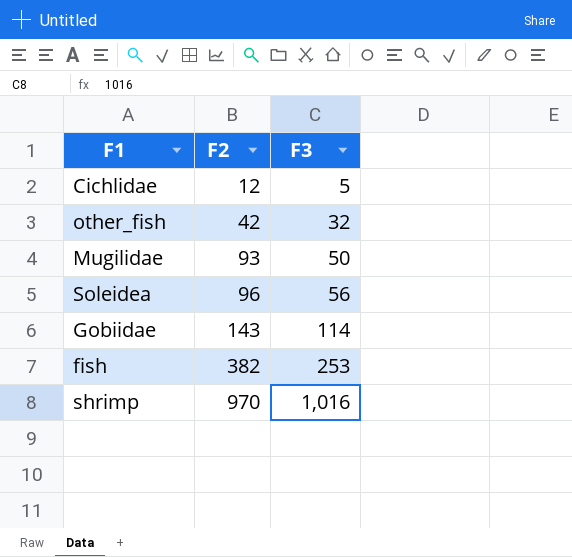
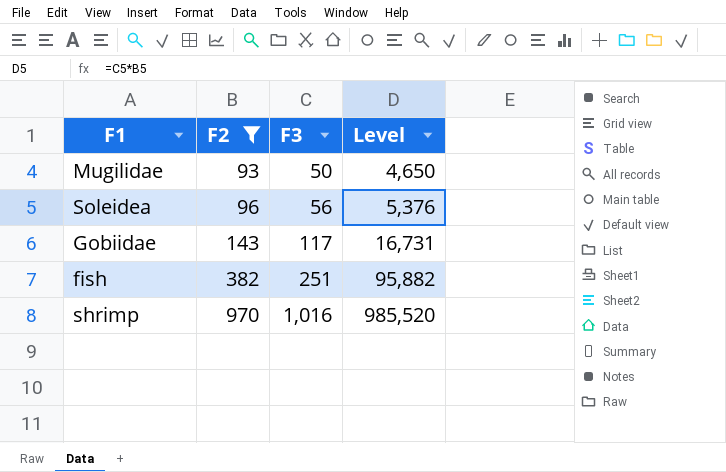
filter: none -> F2 >= 93
column Level | formula: none -> [F2] * [F3]
Gobiidae | F3: 114 -> 117
fish | F3: 253 -> 251

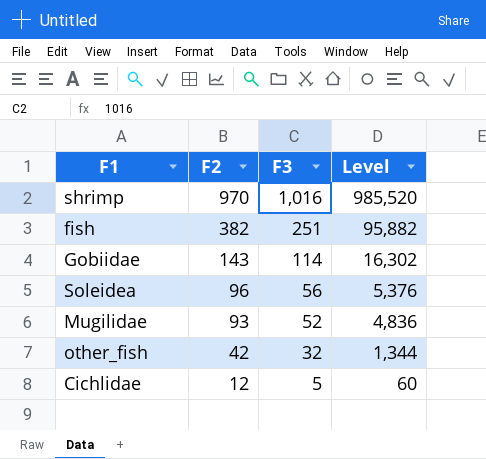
filter: F2 >= 93 -> none
row order: F2 ascending -> F2 descending
Gobiidae | F3: 117 -> 114
Gobiidae | Level: 16,731 -> 16,302
Mugilidae | F3: 50 -> 52
Mugilidae | Level: 4,650 -> 4,836

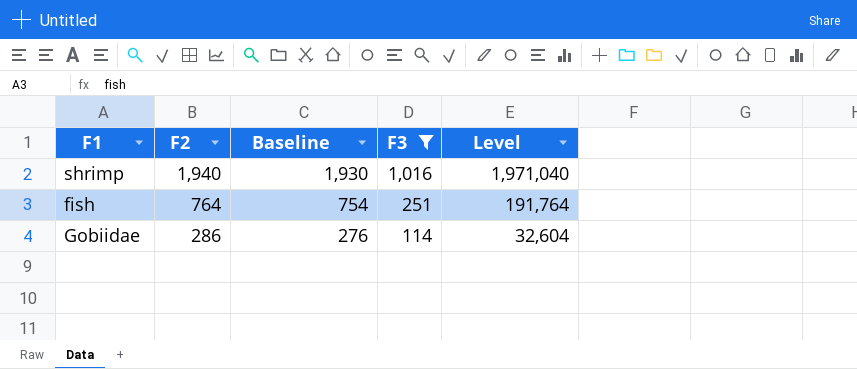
filter: none -> F3 >= 114
column Baseline | formula: none -> [F2] - 10
shrimp | F2: 970 -> 1,940
shrimp | Level: 985,520 -> 1,971,040
fish | F2: 382 -> 764
fish | Level: 95,882 -> 191,764
Gobiidae | F2: 143 -> 286
Gobiidae | Level: 16,302 -> 32,604

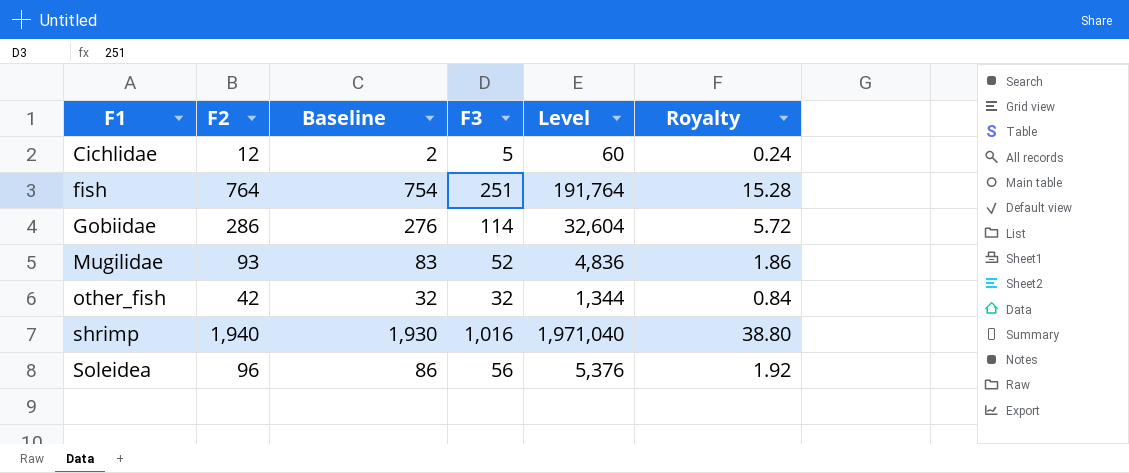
filter: F3 >= 114 -> none
row order: F2 descending -> F1 ascending
column Royalty | formula: none -> [F2] * 0.02

